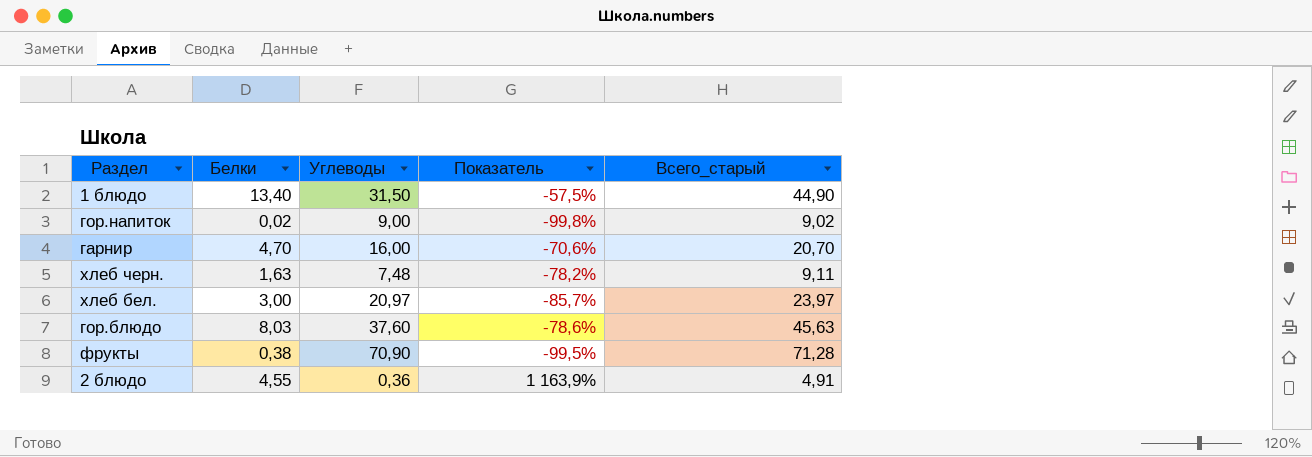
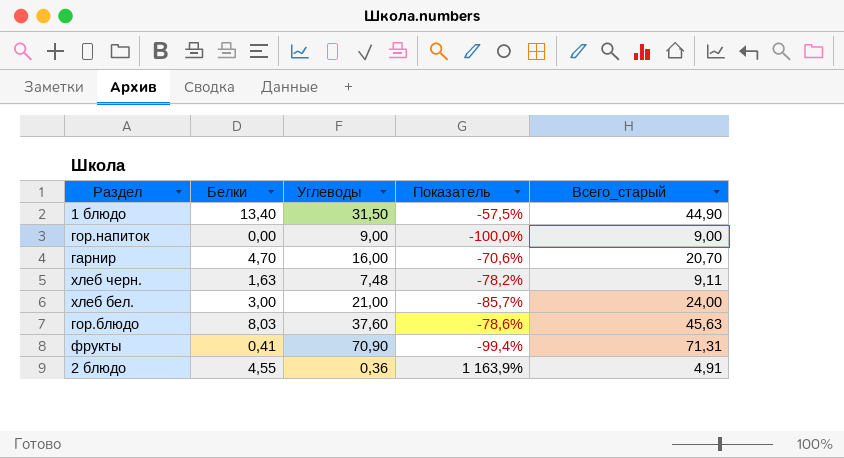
гор.напиток | Белки: 0,02 -> 0,00
гор.напиток | Показатель: -99,8% -> -100,0%
гор.напиток | Всего_старый: 9,02 -> 9,00
хлеб бел. | Углеводы: 20,97 -> 21,00
хлеб бел. | Всего_старый: 23,97 -> 24,00
фрукты | Белки: 0,38 -> 0,41
фрукты | Показатель: -99,5% -> -99,4%
фрукты | Всего_старый: 71,28 -> 71,31

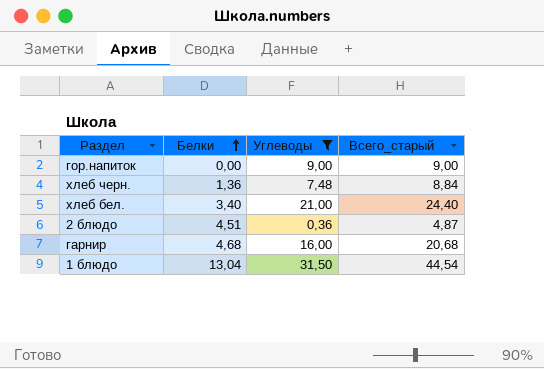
filter: none -> Углеводы <= 31,50
row order: none -> Белки ascending
column Показатель | formula: ([Белки] - [Углеводы]) / [Углеводы] -> none
хлеб черн. | Белки: 1,63 -> 1,36
хлеб черн. | Всего_старый: 9,11 -> 8,84
хлеб бел. | Белки: 3,00 -> 3,40
хлеб бел. | Всего_старый: 24,00 -> 24,40
2 блюдо | Белки: 4,55 -> 4,51
2 блюдо | Всего_старый: 4,91 -> 4,87
гарнир | Белки: 4,70 -> 4,68
гарнир | Всего_старый: 20,70 -> 20,68
1 блюдо | Белки: 13,40 -> 13,04
1 блюдо | Всего_старый: 44,90 -> 44,54

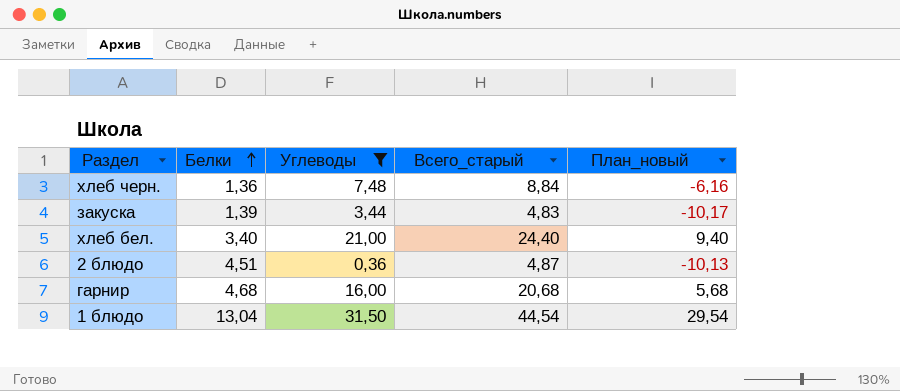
column План_новый | formula: none -> [Всего_старый] - 15
row гор.напиток: 0,00 | 9,00 | 9,00 -> none
row закуска: none -> 1,39 | 3,44 | 4,83 | -10,17

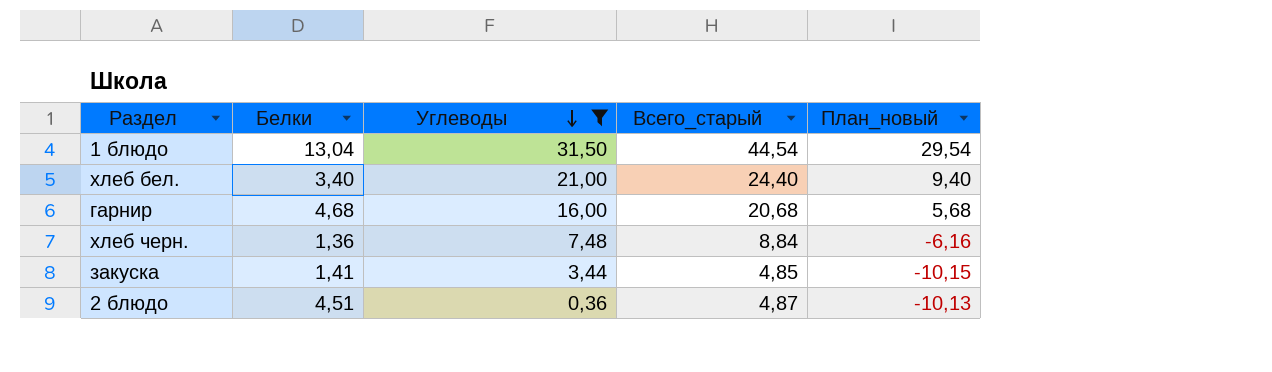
row order: Белки ascending -> Углеводы descending
закуска | Белки: 1,39 -> 1,41
закуска | Всего_старый: 4,83 -> 4,85
закуска | План_новый: -10,17 -> -10,15

